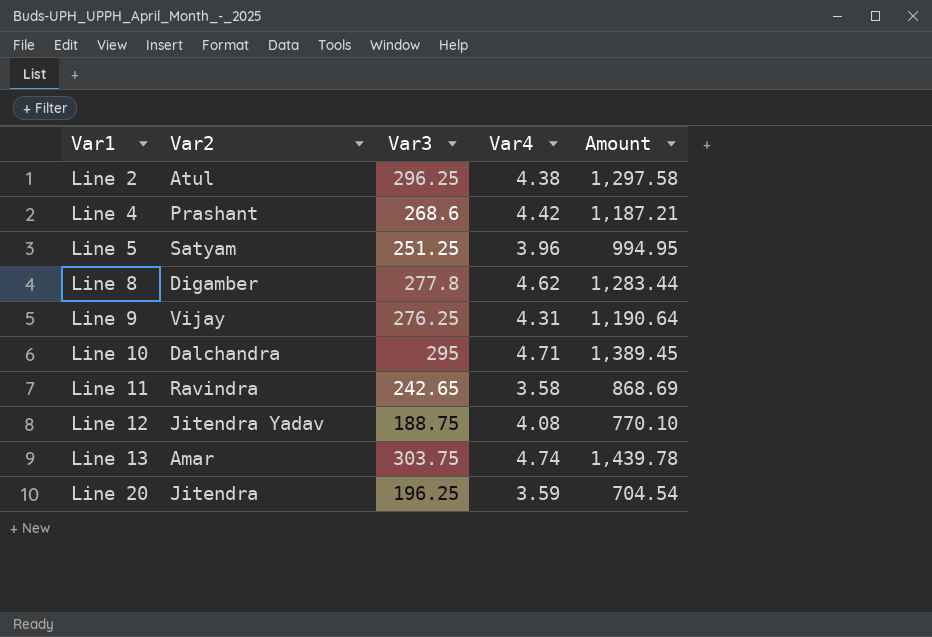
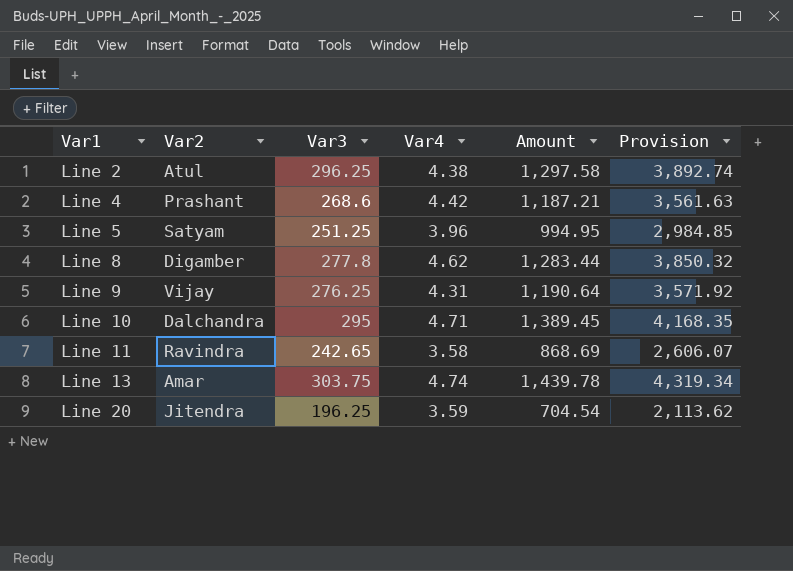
column Provision | formula: none -> [Amount] * 3
row Line 12: Jitendra Yadav | 188.75 | 4.08 | 770.10 -> none

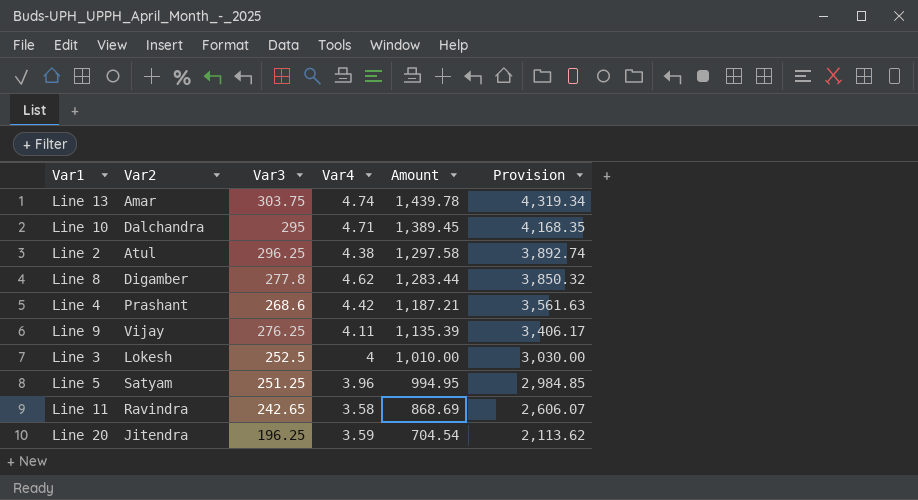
row order: Var1 ascending -> Amount descending
Line 9 | Var4: 4.31 -> 4.11
Line 9 | Amount: 1,190.64 -> 1,135.39
Line 9 | Provision: 3,571.92 -> 3,406.17
row Line 3: none -> Lokesh | 252.5 | 4 | 1,010.00 | 3,030.00

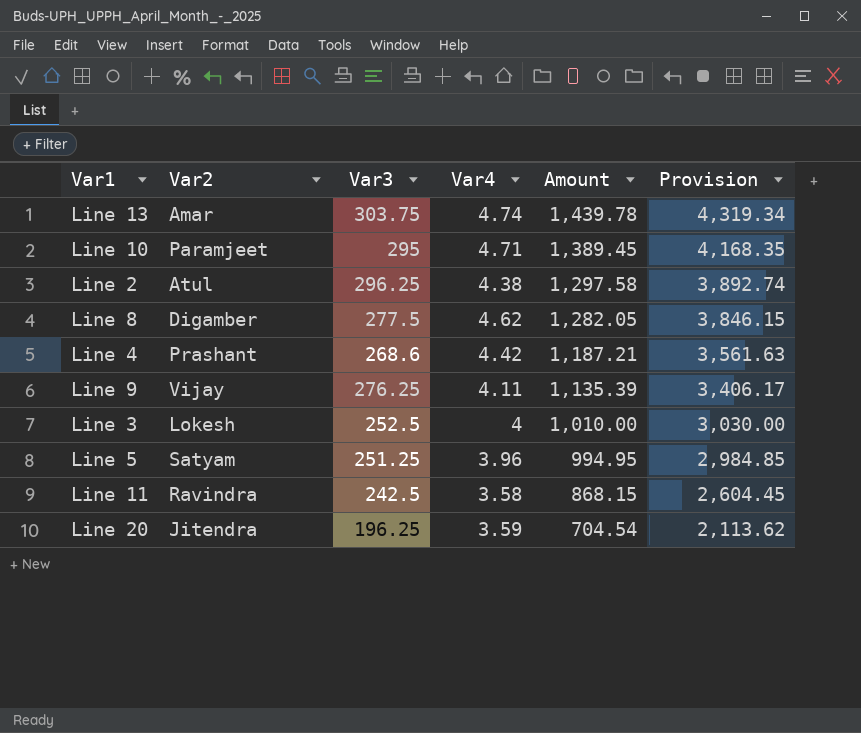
Line 10 | Var2: Dalchandra -> Paramjeet
Line 8 | Var3: 277.8 -> 277.5
Line 8 | Amount: 1,283.44 -> 1,282.05
Line 8 | Provision: 3,850.32 -> 3,846.15
Line 11 | Var3: 242.65 -> 242.5
Line 11 | Amount: 868.69 -> 868.15
Line 11 | Provision: 2,606.07 -> 2,604.45

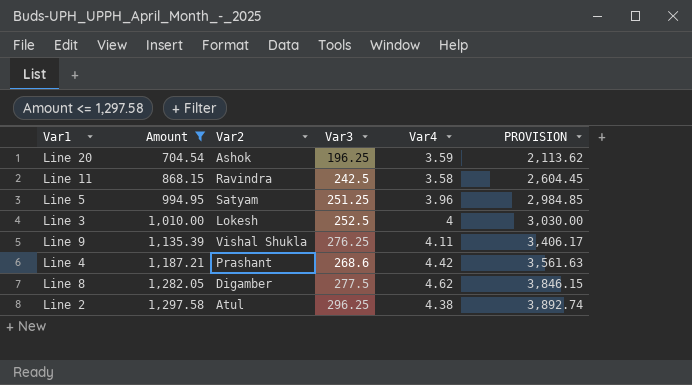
filter: none -> Amount <= 1,297.58
row order: Amount descending -> Amount ascending
column Amount | position: 5 -> 2
column name: Provision -> PROVISION
Line 20 | Var2: Jitendra -> Ashok
Line 9 | Var2: Vijay -> Vishal Shukla

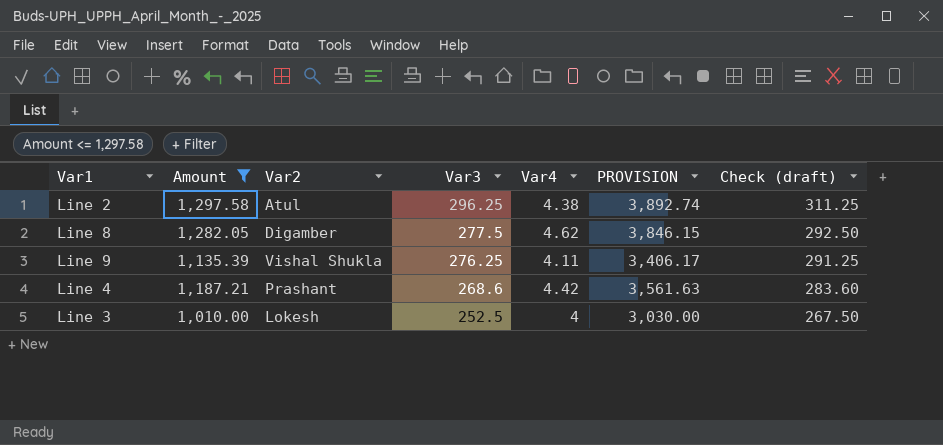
row order: Amount ascending -> Var3 descending
column Check (draft) | formula: none -> [Var3] + 15
row Line 20: 704.54 | Ashok | 196.25 | 3.59 | 2,113.62 -> none
row Line 11: 868.15 | Ravindra | 242.5 | 3.58 | 2,604.45 -> none
row Line 5: 994.95 | Satyam | 251.25 | 3.96 | 2,984.85 -> none

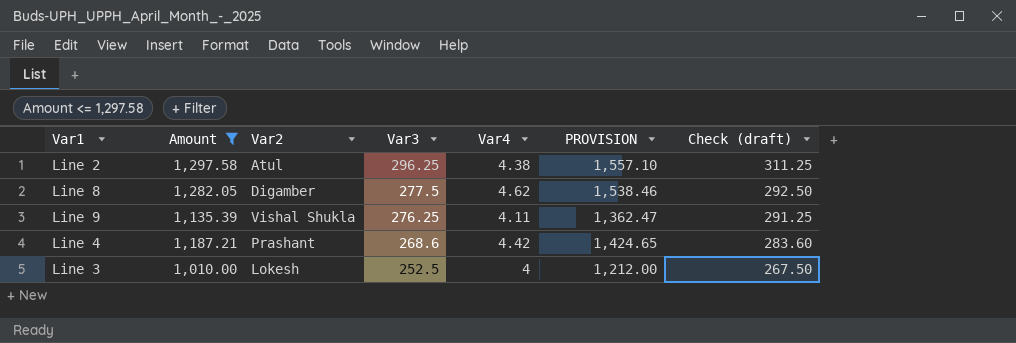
column PROVISION | formula: [Amount] * 3 -> [Amount] * 1.2

